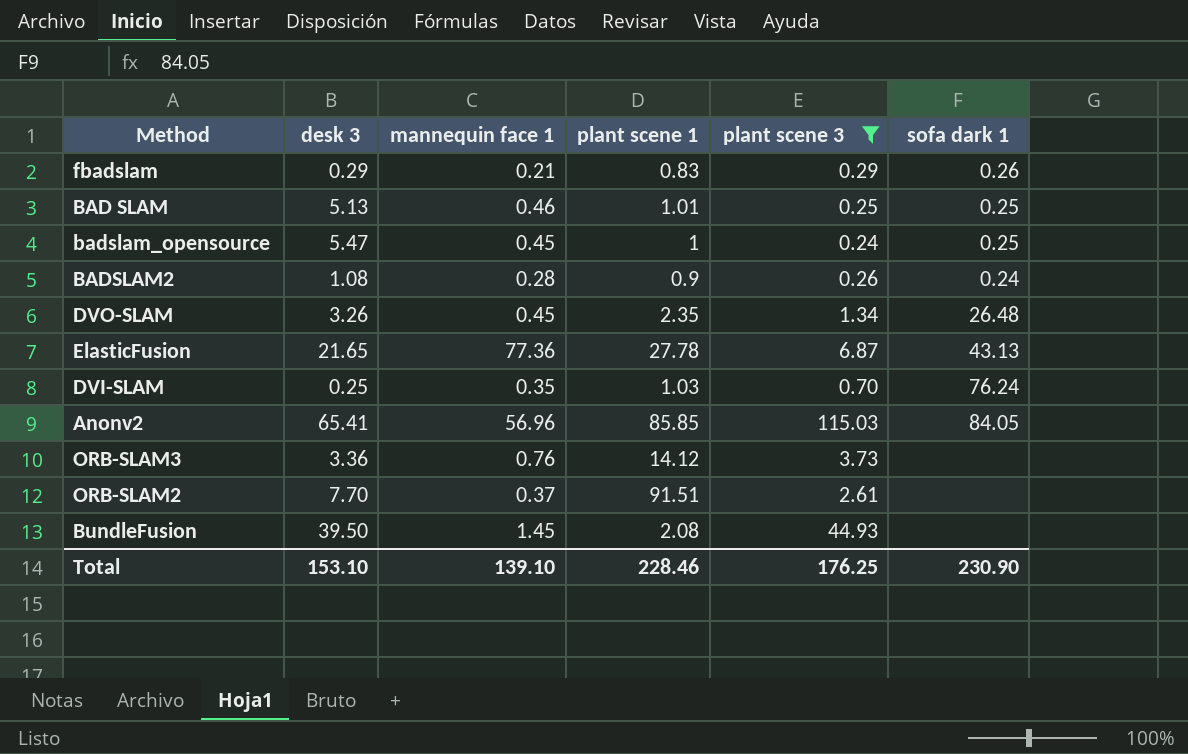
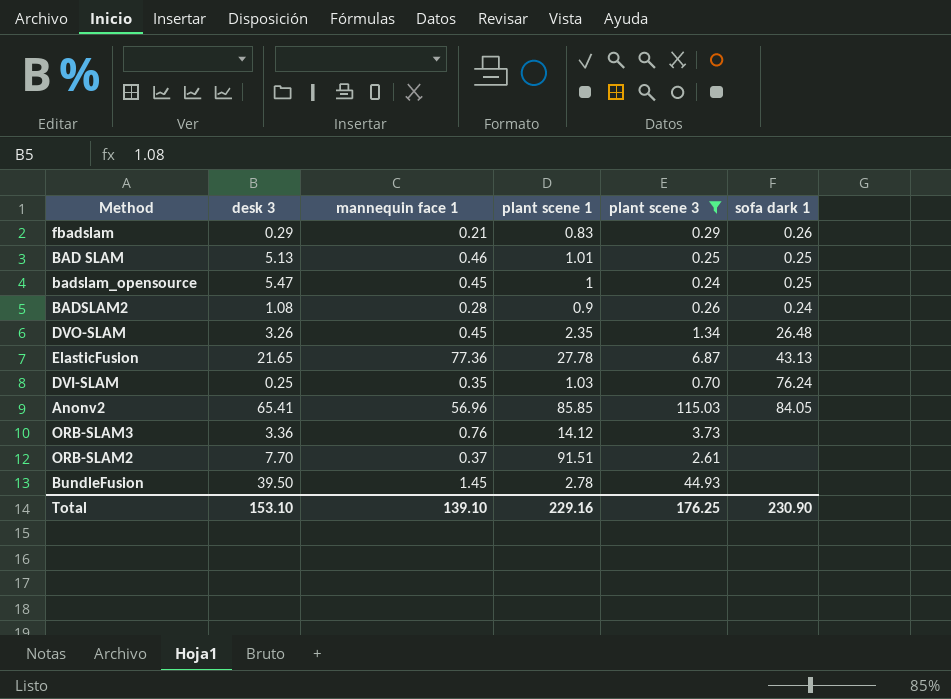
BundleFusion | plant scene 1: 2.08 -> 2.78
Total | plant scene 1: 228.46 -> 229.16

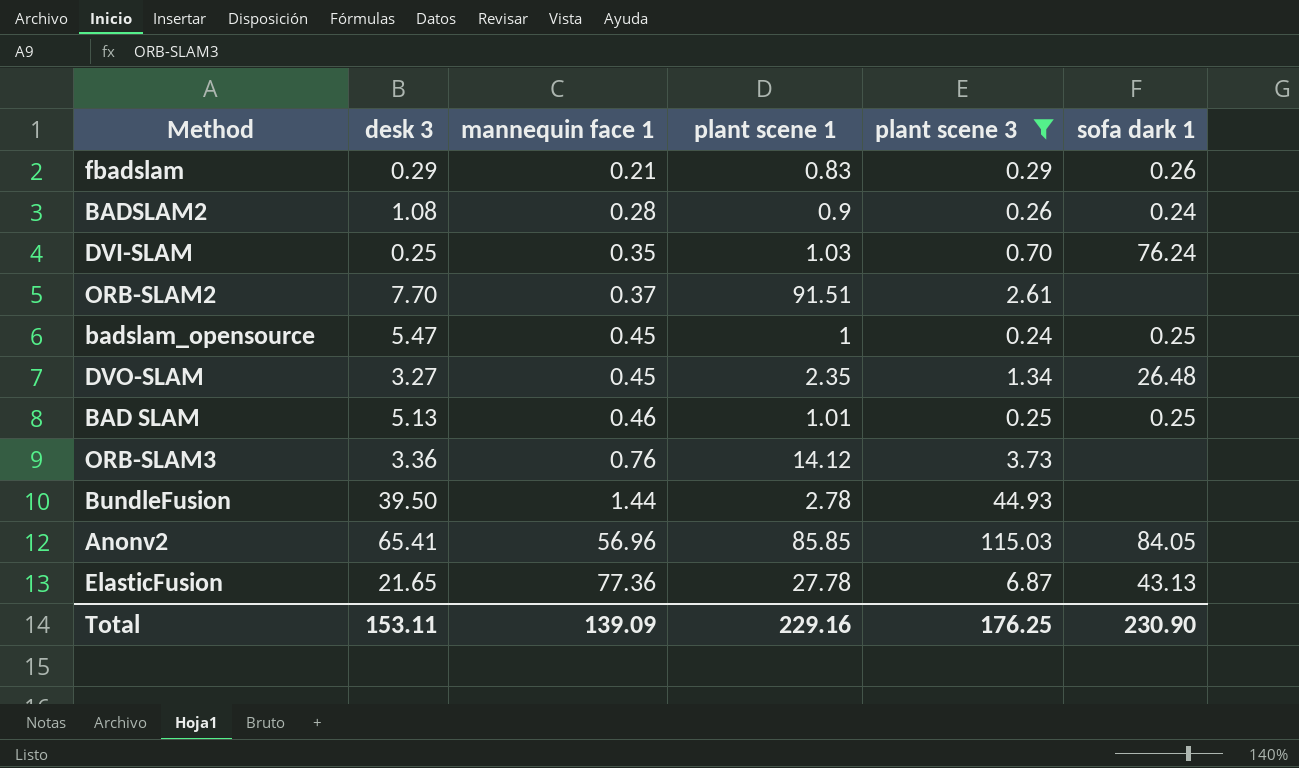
row order: none -> mannequin face 1 ascending
DVO-SLAM | desk 3: 3.26 -> 3.27
BundleFusion | mannequin face 1: 1.45 -> 1.44
Total | desk 3: 153.10 -> 153.11
Total | mannequin face 1: 139.10 -> 139.09

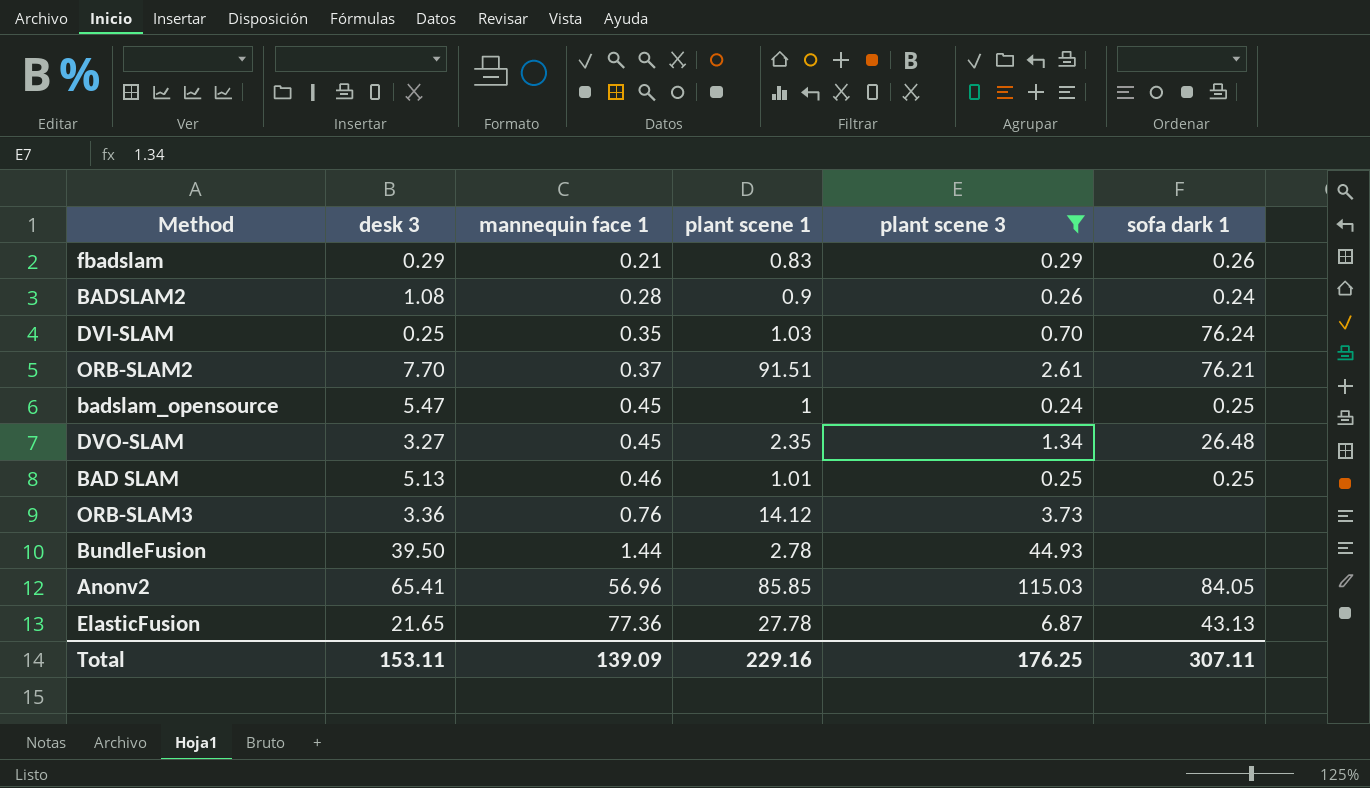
ORB-SLAM2 | sofa dark 1: none -> 76.21
Total | sofa dark 1: 230.90 -> 307.11

